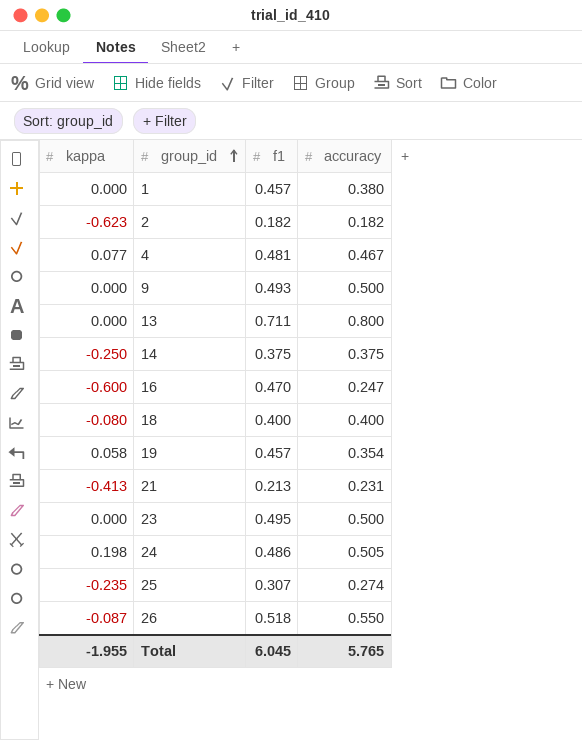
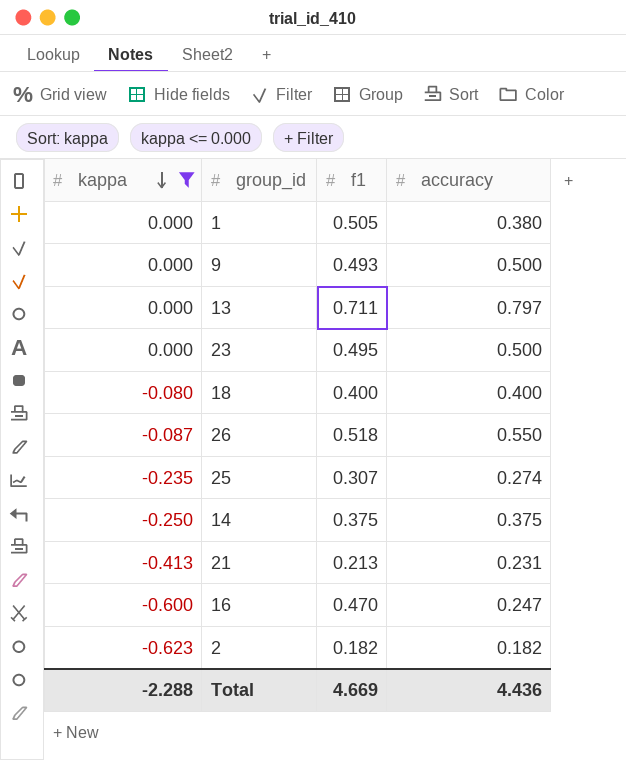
filter: none -> kappa <= 0.000
row order: group_id ascending -> kappa descending
1 | f1: 0.457 -> 0.505
13 | accuracy: 0.800 -> 0.797
Total | kappa: -1.955 -> -2.288
Total | f1: 6.045 -> 4.669
Total | accuracy: 5.765 -> 4.436

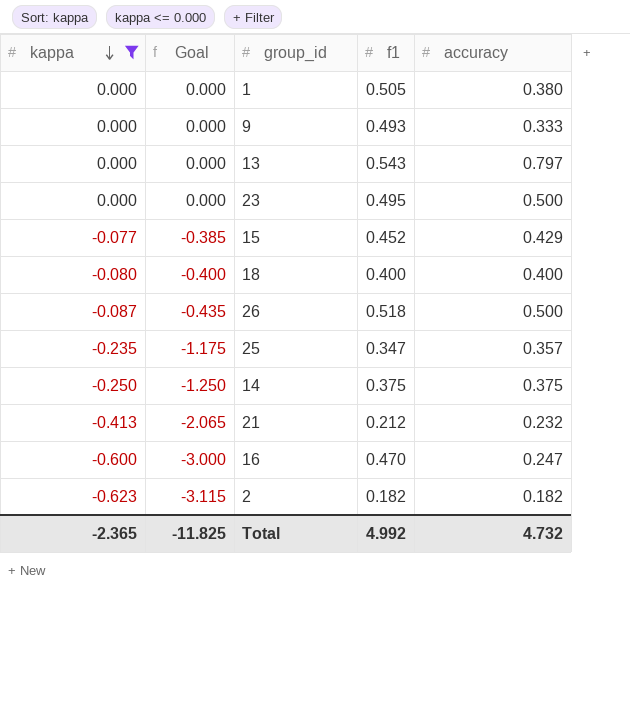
column Goal | formula: none -> [kappa] * 5
9 | accuracy: 0.500 -> 0.333
13 | f1: 0.711 -> 0.543
row 15: none -> -0.077 | -0.385 | 0.452 | 0.429
26 | accuracy: 0.550 -> 0.500
25 | f1: 0.307 -> 0.347
25 | accuracy: 0.274 -> 0.357
21 | f1: 0.213 -> 0.212
21 | accuracy: 0.231 -> 0.232
Total | kappa: -2.288 -> -2.365
Total | f1: 4.669 -> 4.992
Total | accuracy: 4.436 -> 4.732

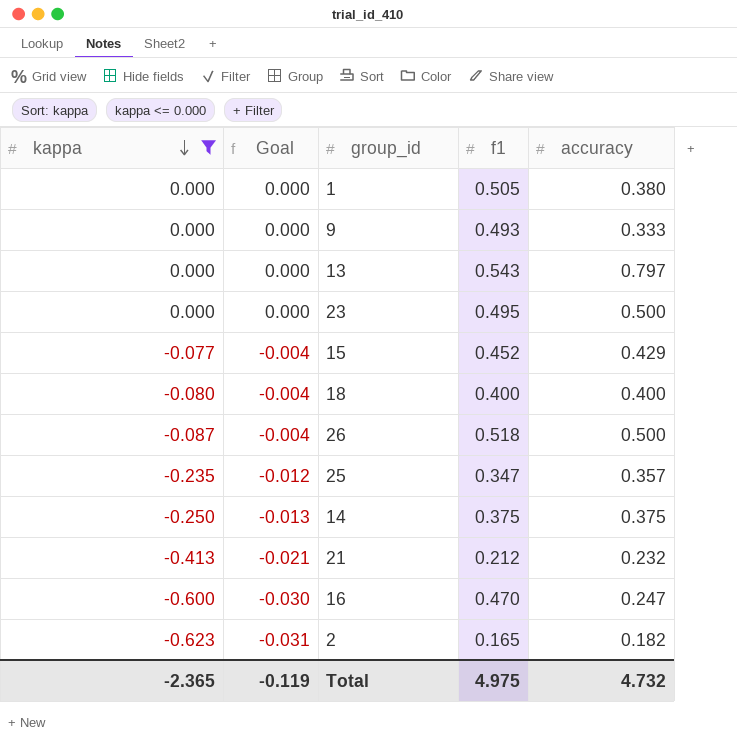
column Goal | formula: [kappa] * 5 -> [kappa] * 0.05
2 | f1: 0.182 -> 0.165
Total | Goal: -11.825 -> -0.119
Total | f1: 4.992 -> 4.975

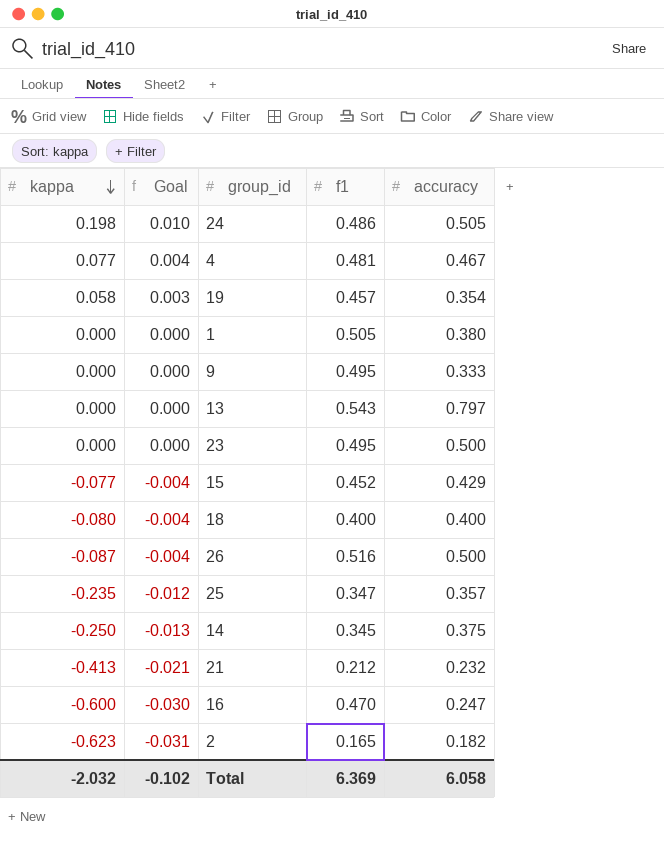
filter: kappa <= 0.000 -> none
9 | f1: 0.493 -> 0.495
26 | f1: 0.518 -> 0.516
14 | f1: 0.375 -> 0.345
Total | kappa: -2.365 -> -2.032
Total | Goal: -0.119 -> -0.102
Total | f1: 4.975 -> 6.369
Total | accuracy: 4.732 -> 6.058

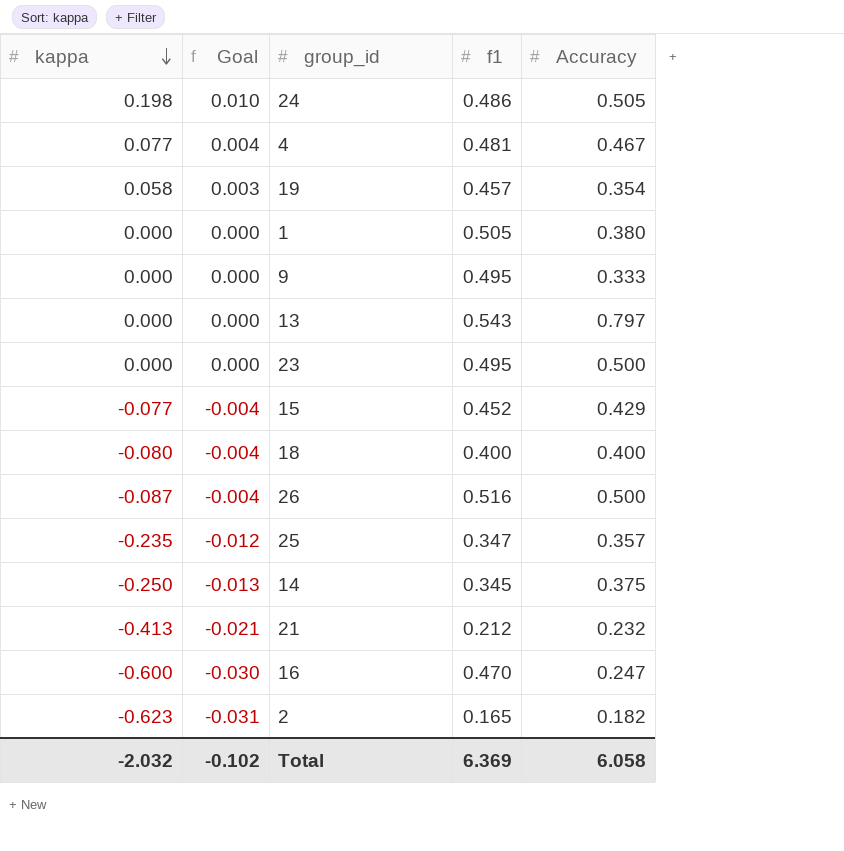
column name: accuracy -> Accuracy

